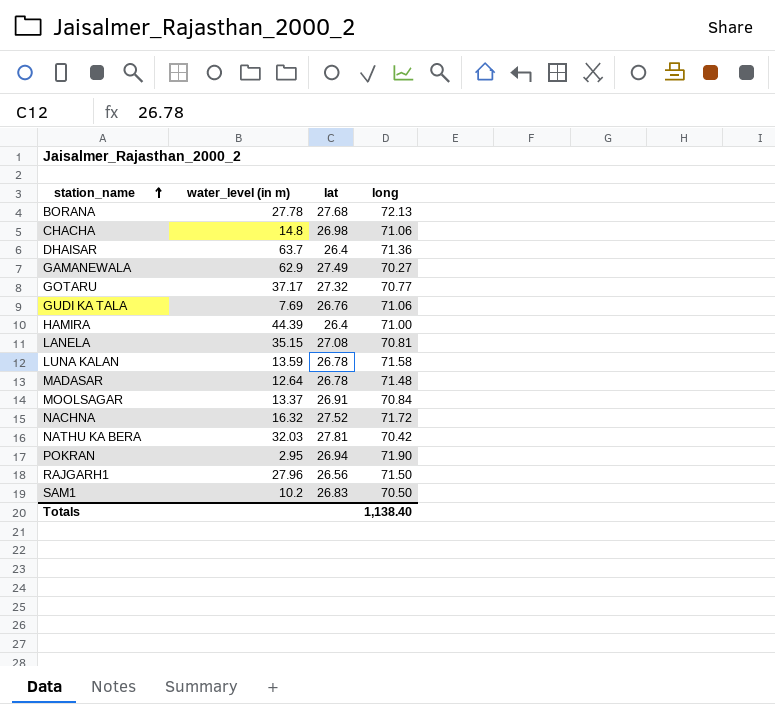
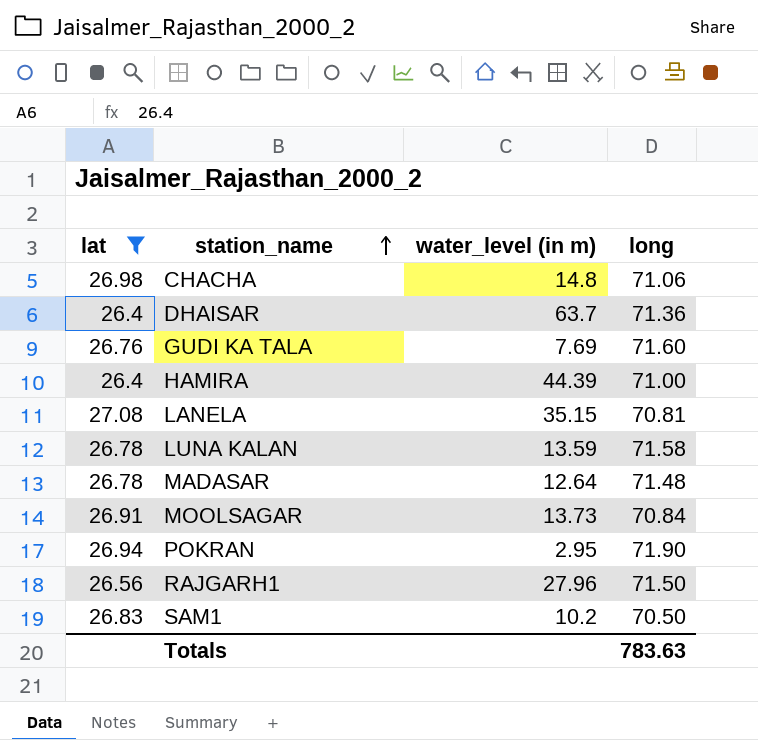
filter: none -> lat <= 27.08
column lat | position: 3 -> 1
GUDI KA TALA | long: 71.06 -> 71.60
MOOLSAGAR | water_level (in m): 13.37 -> 13.73
Totals | long: 1,138.40 -> 783.63

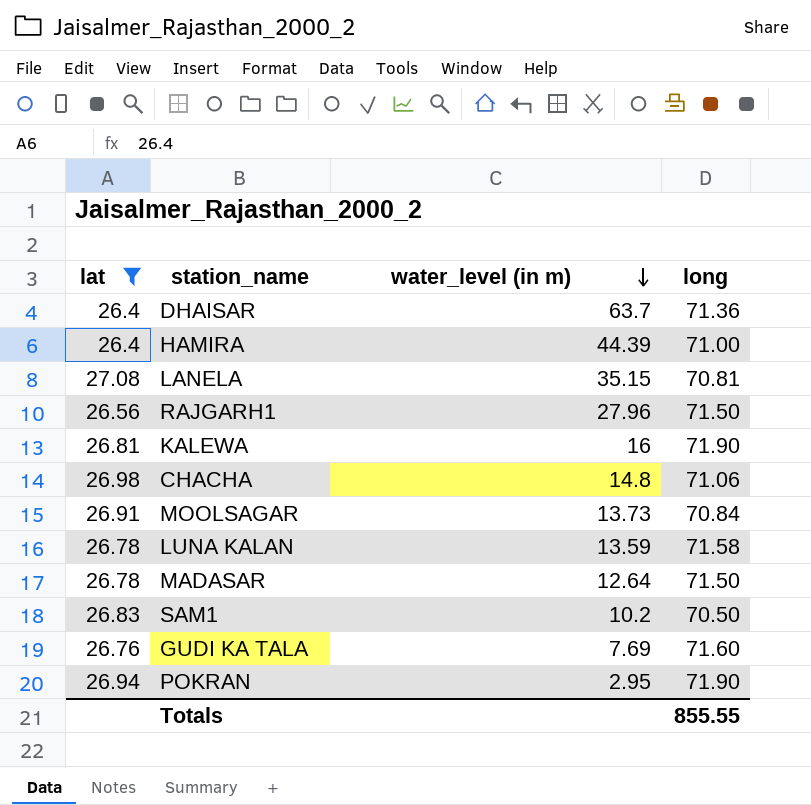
row order: station_name ascending -> water_level (in m) descending
row KALEWA: none -> 26.81 | 16 | 71.90
MADASAR | long: 71.48 -> 71.50
Totals | long: 783.63 -> 855.55

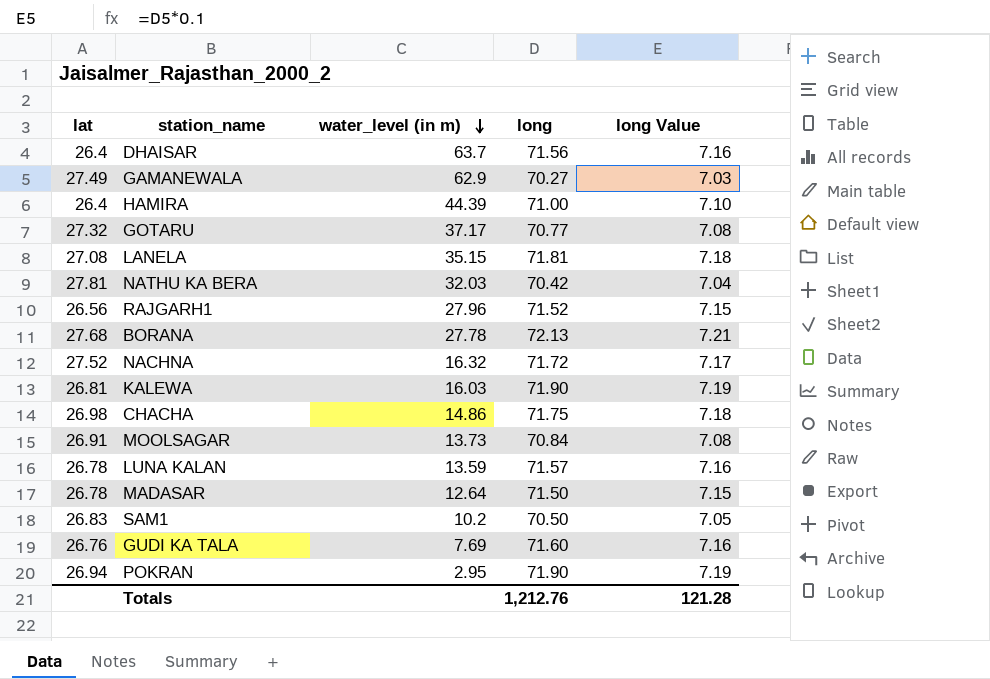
filter: lat <= 27.08 -> none
column long Value | formula: none -> [long] * 0.1
DHAISAR | long: 71.36 -> 71.56
LANELA | long: 70.81 -> 71.81
RAJGARH1 | long: 71.50 -> 71.52
KALEWA | water_level (in m): 16 -> 16.03
CHACHA | water_level (in m): 14.8 -> 14.86
CHACHA | long: 71.06 -> 71.75
LUNA KALAN | long: 71.58 -> 71.57
Totals | long: 855.55 -> 1,212.76

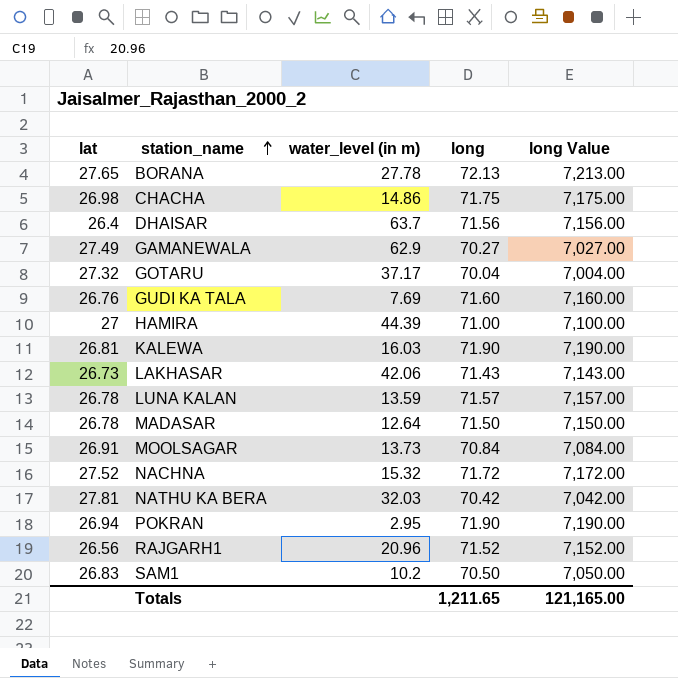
row order: water_level (in m) descending -> station_name ascending
column long Value | formula: [long] * 0.1 -> [long] * 100
row LANELA: 27.08 | 35.15 | 71.81 | 7.18 -> none
BORANA | lat: 27.68 -> 27.65
GOTARU | long: 70.77 -> 70.04
HAMIRA | lat: 26.4 -> 27
row LAKHASAR: none -> 26.73 | 42.06 | 71.43 | 7,143.00
NACHNA | water_level (in m): 16.32 -> 15.32
RAJGARH1 | water_level (in m): 27.96 -> 20.96
Totals | long: 1,212.76 -> 1,211.65
Totals | long Value: 121.28 -> 121,165.00

